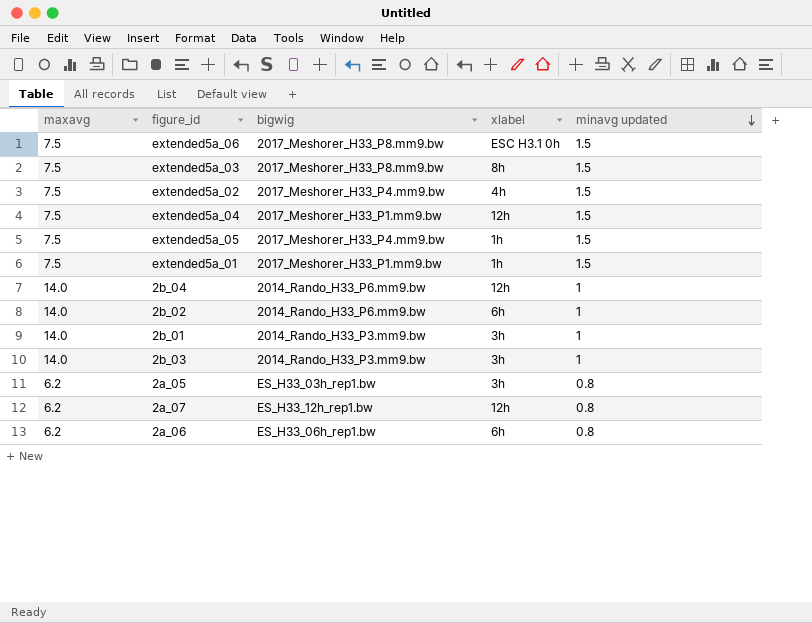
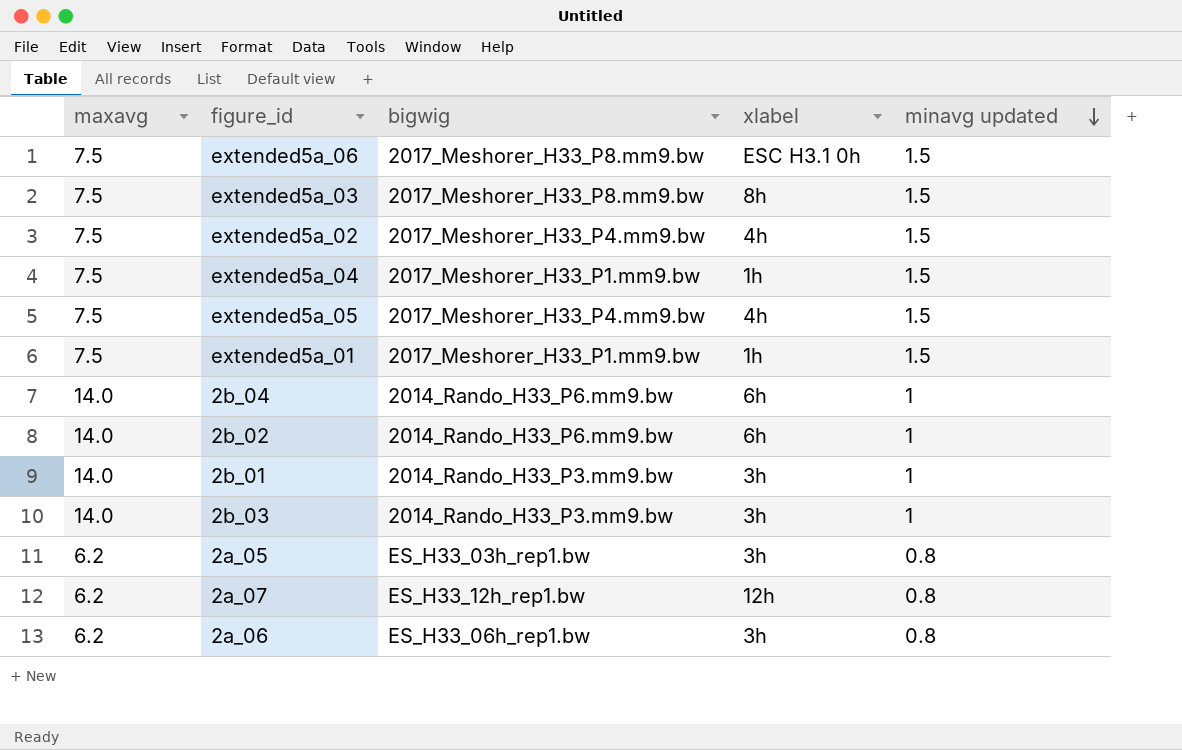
extended5a_04 | xlabel: 12h -> 1h
extended5a_05 | xlabel: 1h -> 4h
2b_04 | xlabel: 12h -> 6h
2a_06 | xlabel: 6h -> 3h

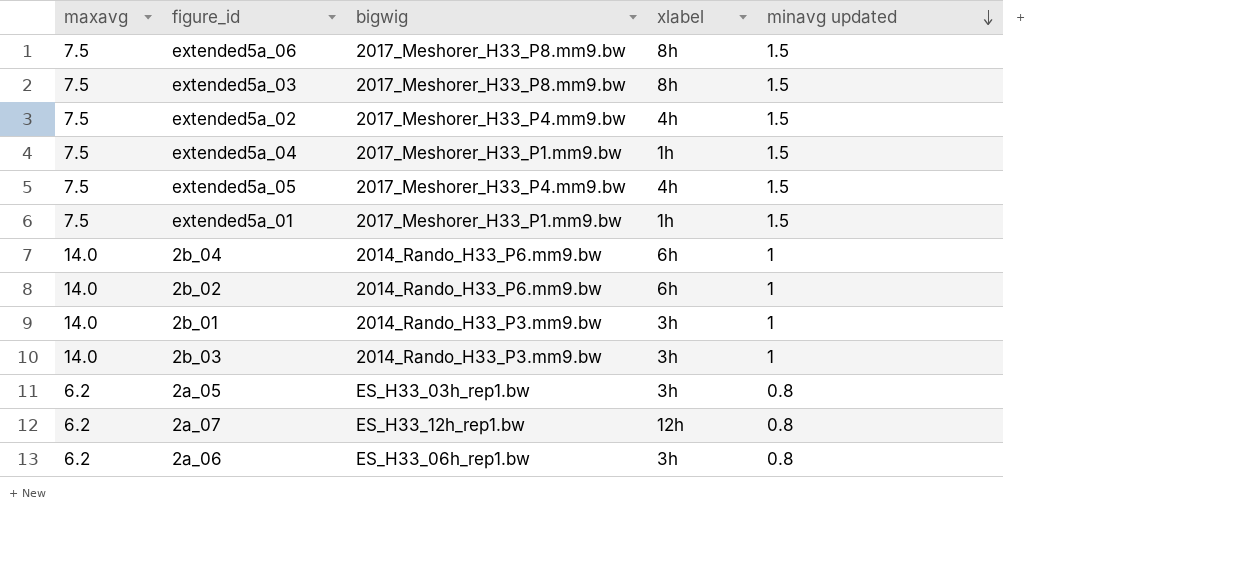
extended5a_06 | xlabel: ESC H3.1 0h -> 8h

